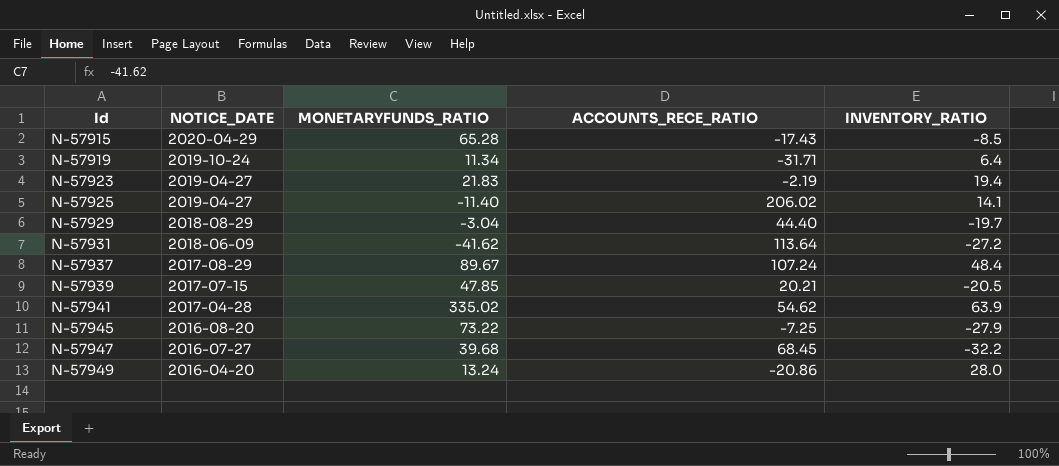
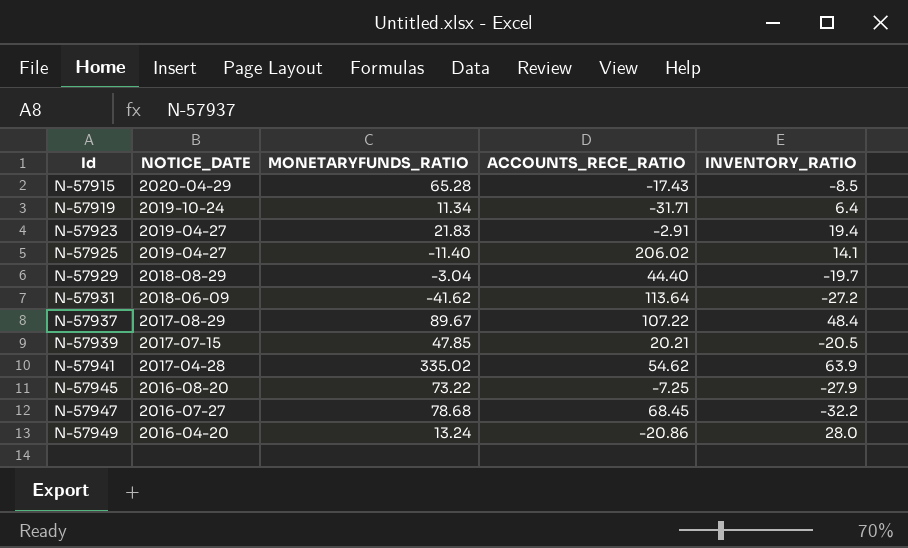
N-57923 | ACCOUNTS_RECE_RATIO: -2.19 -> -2.91
N-57937 | ACCOUNTS_RECE_RATIO: 107.24 -> 107.22
N-57947 | MONETARYFUNDS_RATIO: 39.68 -> 78.68

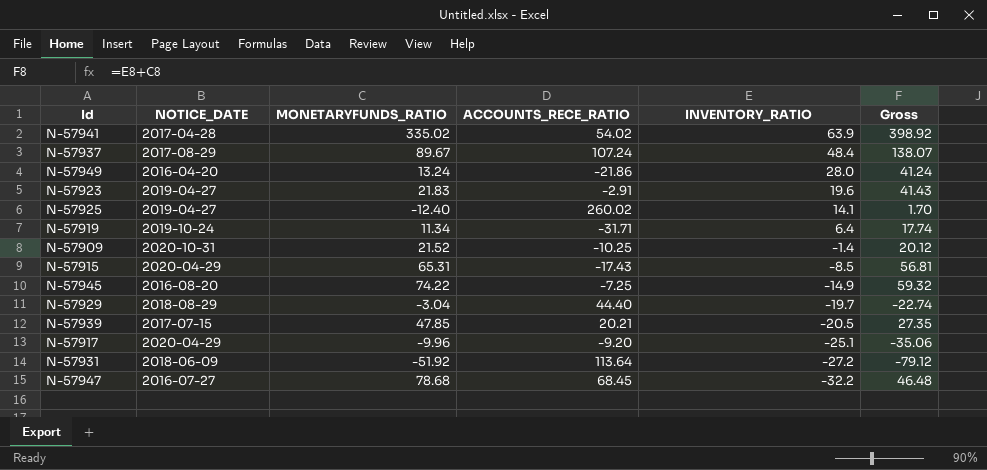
row order: Id ascending -> INVENTORY_RATIO descending
column Gross | formula: none -> [MONETARYFUNDS_RATIO] + [INVENTORY_RATIO]
N-57941 | ACCOUNTS_RECE_RATIO: 54.62 -> 54.02
N-57937 | ACCOUNTS_RECE_RATIO: 107.22 -> 107.24
N-57949 | ACCOUNTS_RECE_RATIO: -20.86 -> -21.86
N-57923 | INVENTORY_RATIO: 19.4 -> 19.6
N-57925 | MONETARYFUNDS_RATIO: -11.40 -> -12.40
N-57925 | ACCOUNTS_RECE_RATIO: 206.02 -> 260.02
row N-57909: none -> 2020-10-31 | 21.52 | -10.25 | -1.4 | 20.12
N-57915 | MONETARYFUNDS_RATIO: 65.28 -> 65.31
N-57945 | MONETARYFUNDS_RATIO: 73.22 -> 74.22
N-57945 | INVENTORY_RATIO: -27.9 -> -14.9
row N-57917: none -> 2020-04-29 | -9.96 | -9.20 | -25.1 | -35.06
N-57931 | MONETARYFUNDS_RATIO: -41.62 -> -51.92

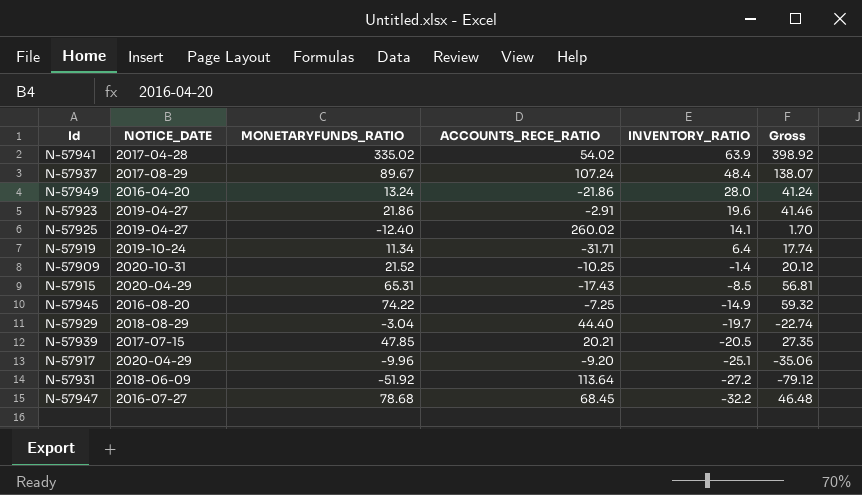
N-57923 | MONETARYFUNDS_RATIO: 21.83 -> 21.86
N-57923 | Gross: 41.43 -> 41.46

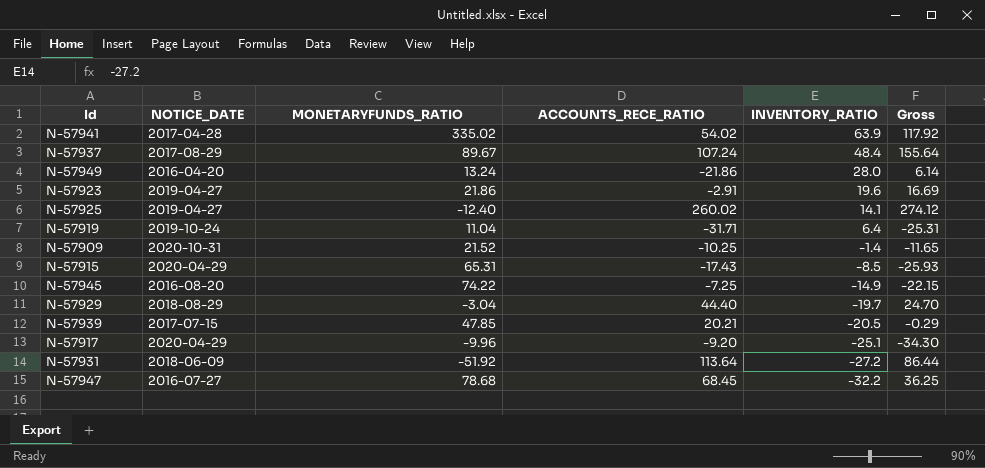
column Gross | formula: [MONETARYFUNDS_RATIO] + [INVENTORY_RATIO] -> [ACCOUNTS_RECE_RATIO] + [INVENTORY_RATIO]
N-57919 | MONETARYFUNDS_RATIO: 11.34 -> 11.04

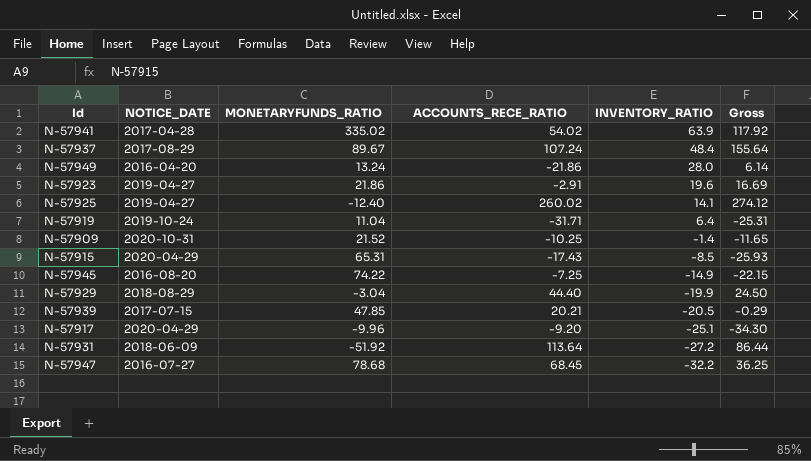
N-57929 | INVENTORY_RATIO: -19.7 -> -19.9
N-57929 | Gross: 24.70 -> 24.50

